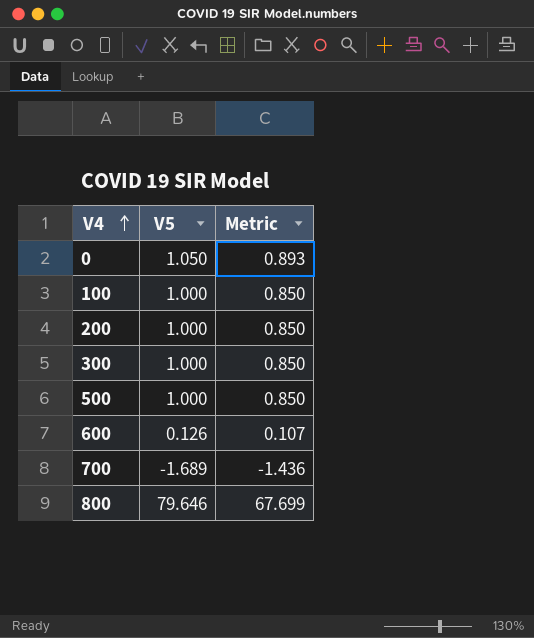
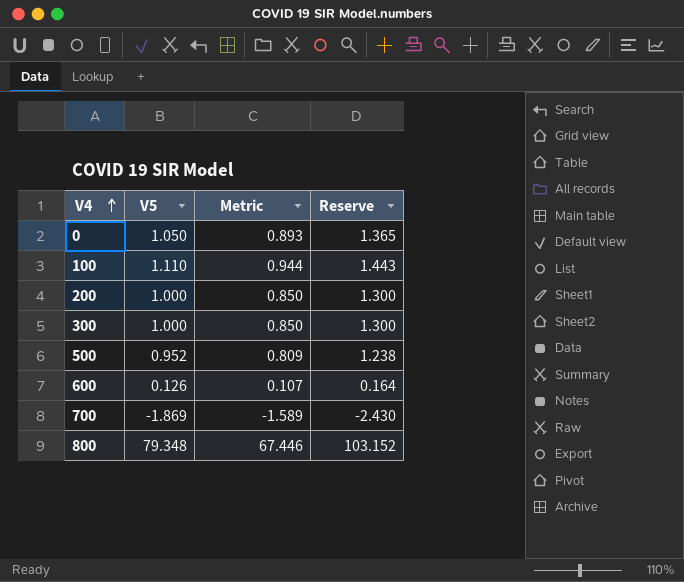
column Reserve | formula: none -> [V5] * 1.3
100 | V5: 1.000 -> 1.110
100 | Metric: 0.850 -> 0.944
500 | V5: 1.000 -> 0.952
500 | Metric: 0.850 -> 0.809
700 | V5: -1.689 -> -1.869
700 | Metric: -1.436 -> -1.589
800 | V5: 79.646 -> 79.348
800 | Metric: 67.699 -> 67.446

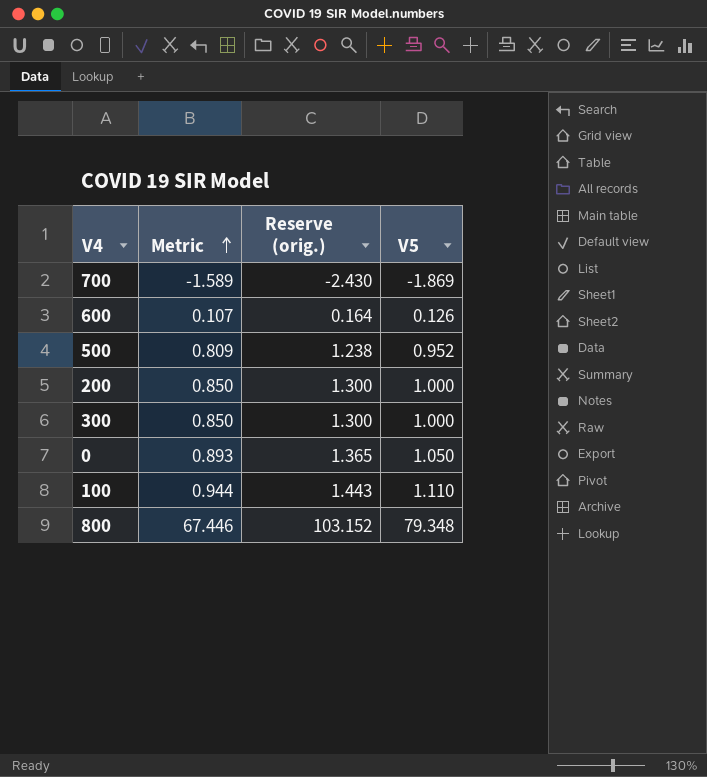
row order: V4 ascending -> Metric ascending
column name: Reserve -> Reserve (orig.)
column V5 | position: 2 -> 4

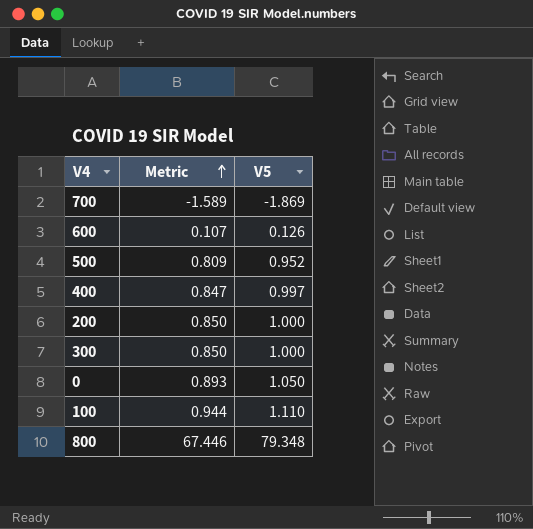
column Reserve (orig.) | formula: [V5] * 1.3 -> none
row 400: none -> 0.847 | 0.997

